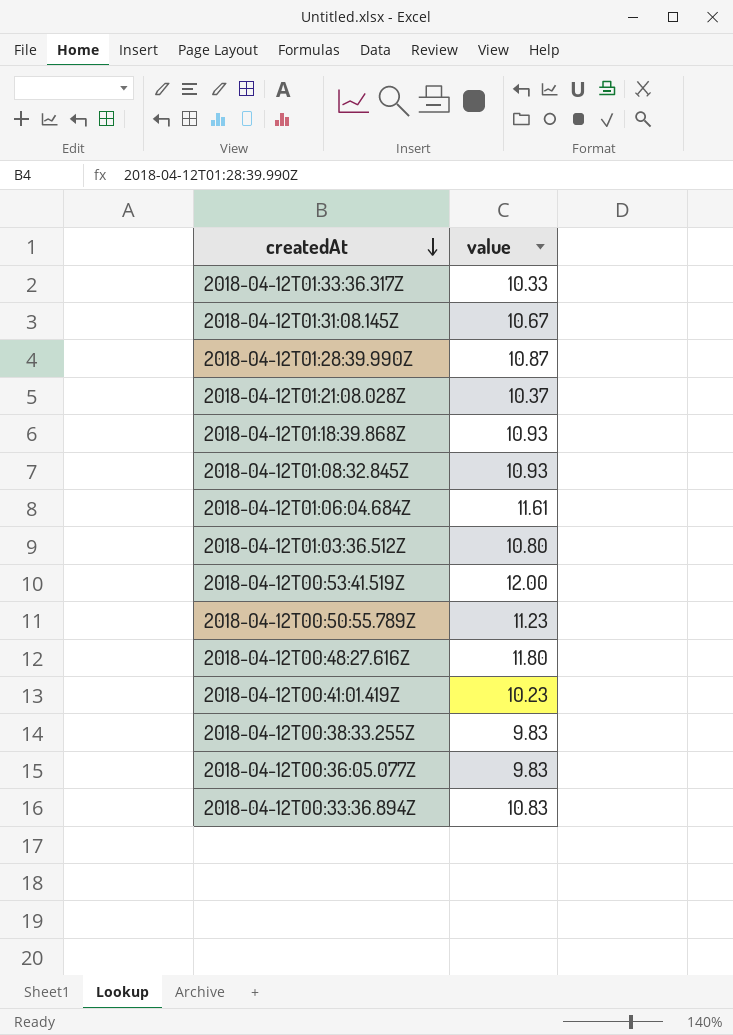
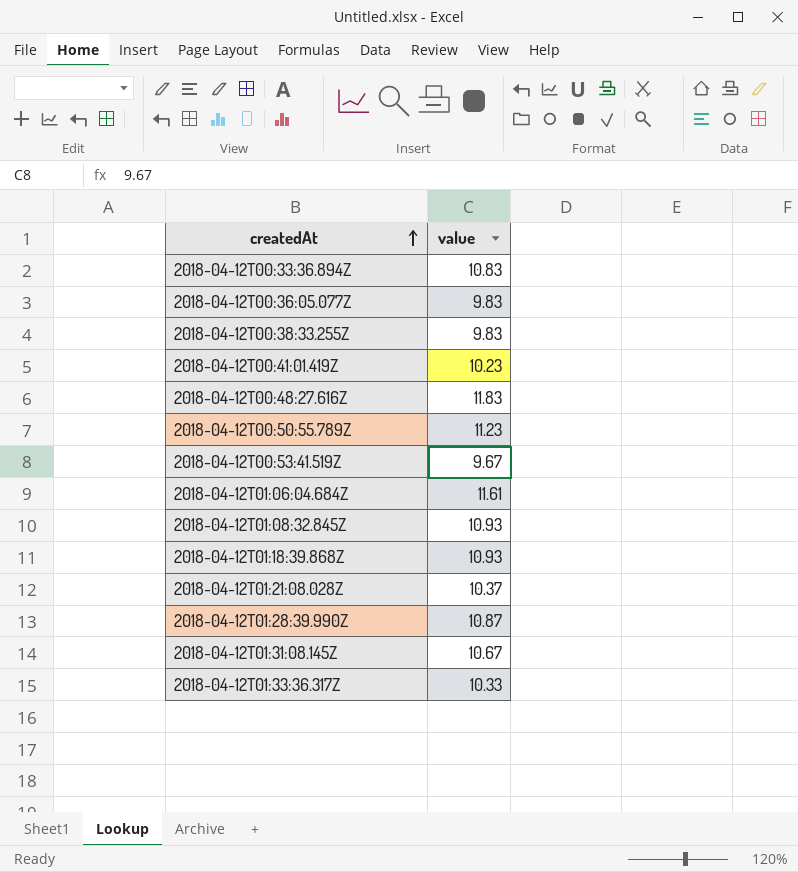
row order: createdAt descending -> createdAt ascending
row 2018-04-12T01:03:36.512Z: 10.80 -> none
2018-04-12T00:48:27.616Z | value: 11.80 -> 11.83
2018-04-12T00:53:41.519Z | value: 12.00 -> 9.67

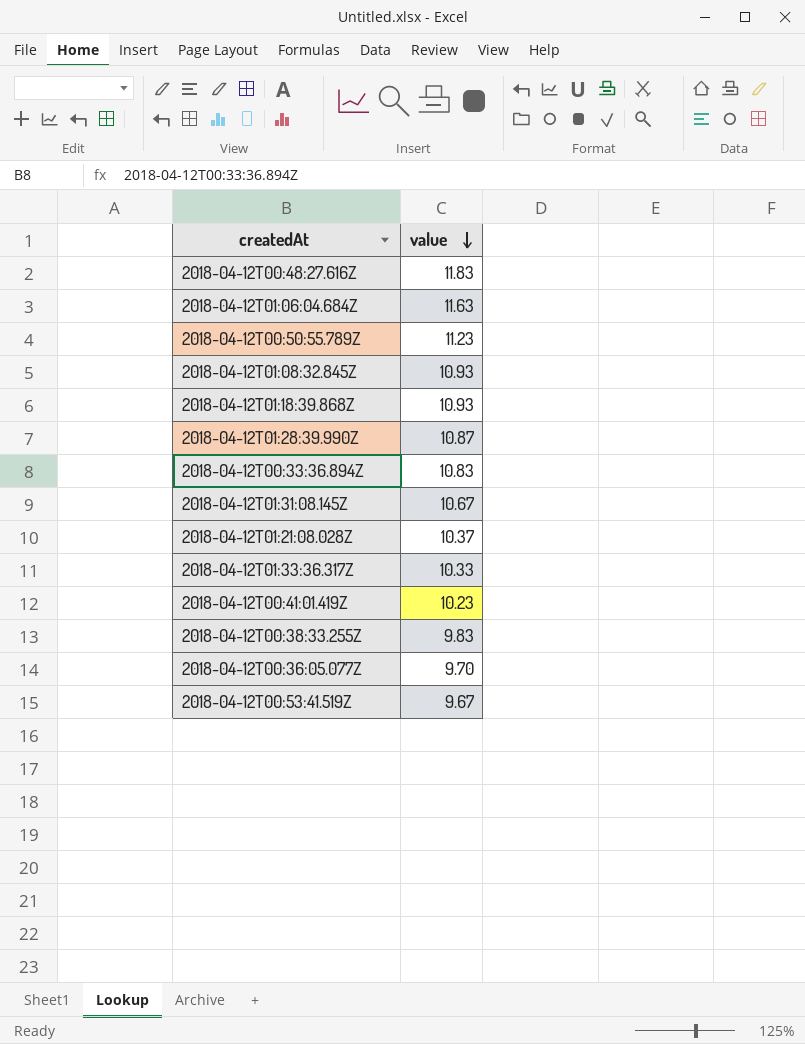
row order: createdAt ascending -> value descending
2018-04-12T01:06:04.684Z | value: 11.61 -> 11.63
2018-04-12T00:36:05.077Z | value: 9.83 -> 9.70

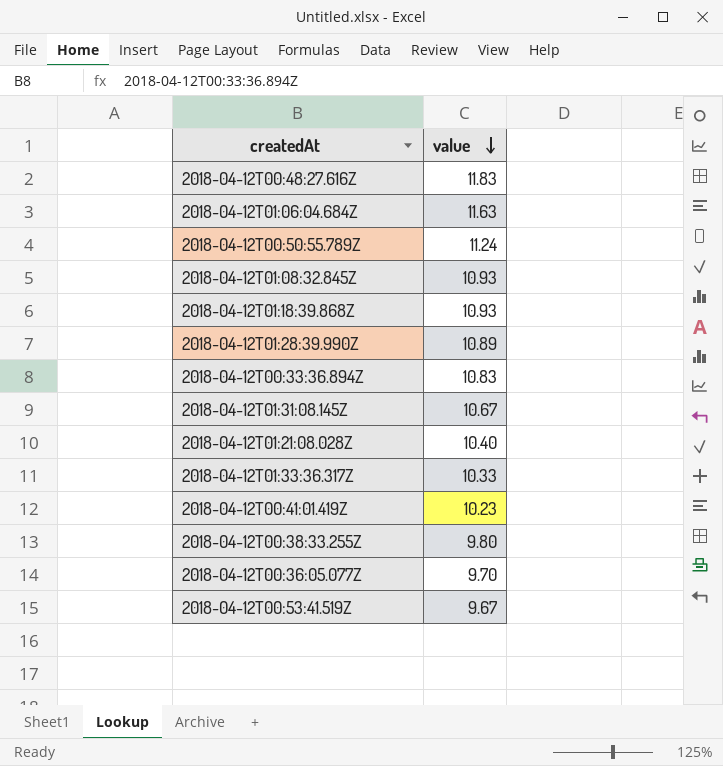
2018-04-12T00:50:55.789Z | value: 11.23 -> 11.24
2018-04-12T01:28:39.990Z | value: 10.87 -> 10.89
2018-04-12T01:21:08.028Z | value: 10.37 -> 10.40
2018-04-12T00:38:33.255Z | value: 9.83 -> 9.80

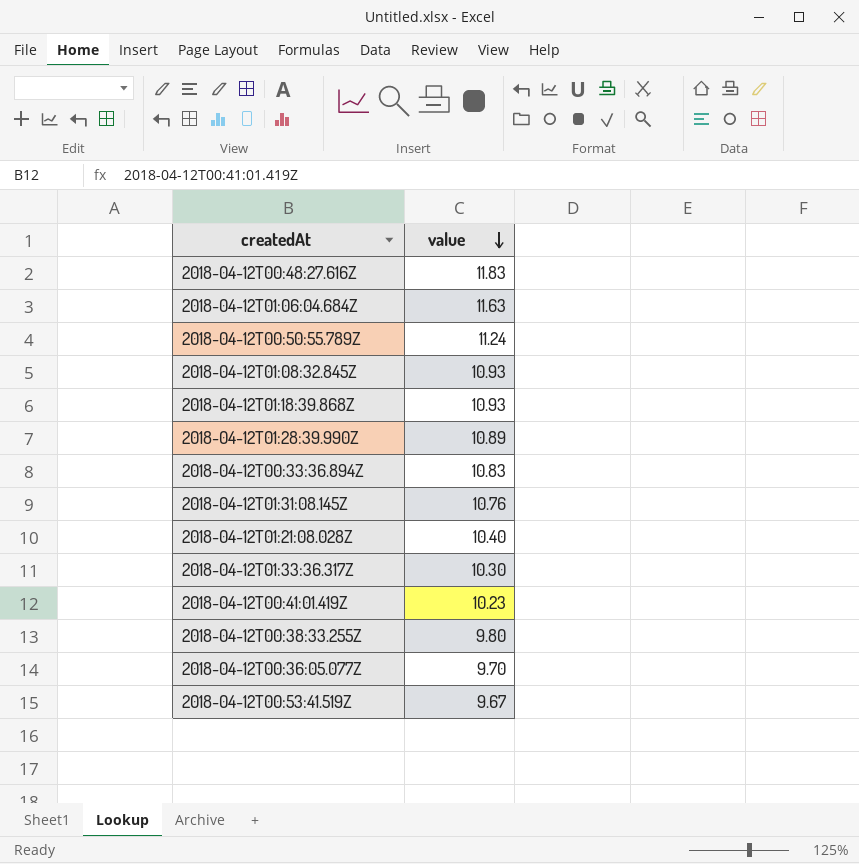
2018-04-12T01:31:08.145Z | value: 10.67 -> 10.76
2018-04-12T01:33:36.317Z | value: 10.33 -> 10.30

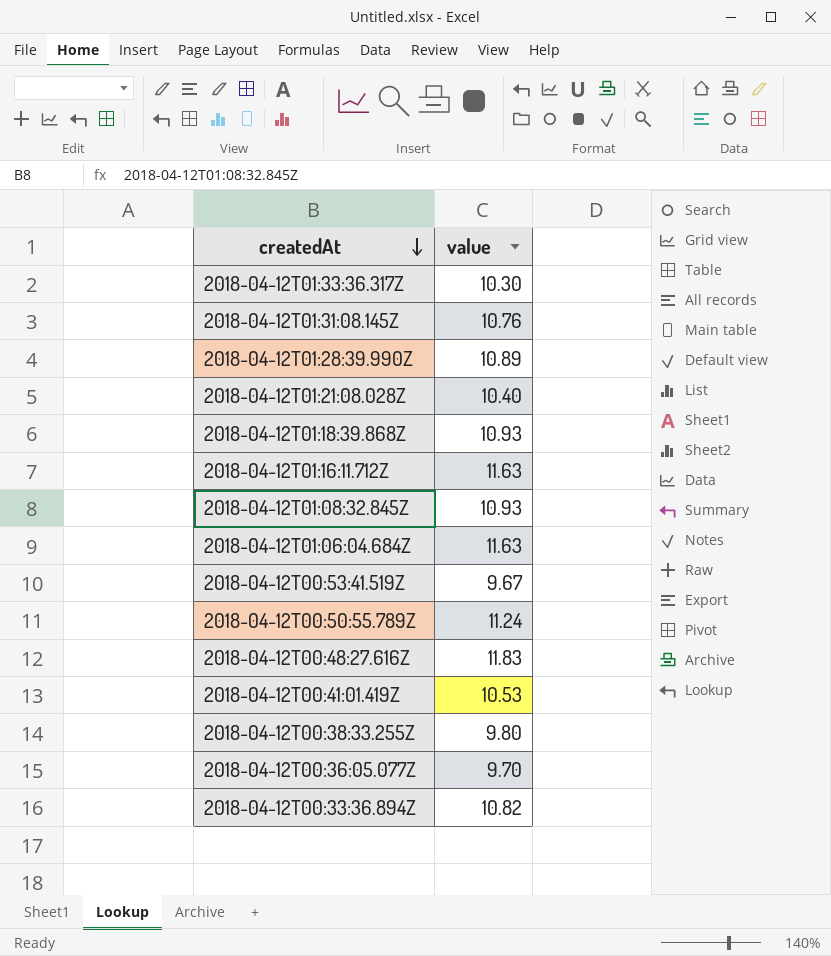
row order: value descending -> createdAt descending
row 2018-04-12T01:16:11.712Z: none -> 11.63
2018-04-12T00:41:01.419Z | value: 10.23 -> 10.53
2018-04-12T00:33:36.894Z | value: 10.83 -> 10.82

